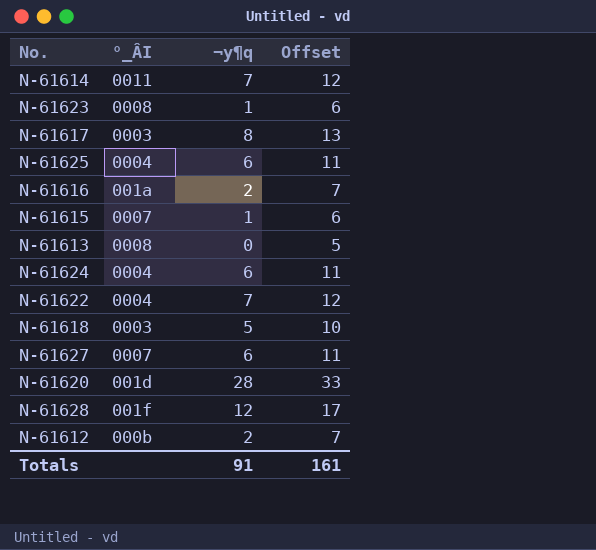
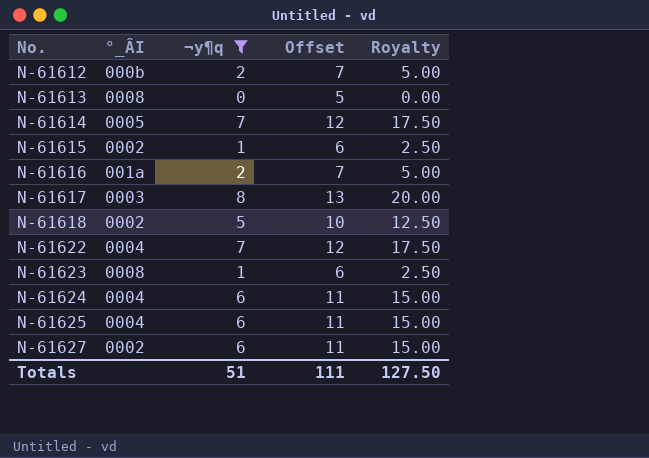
filter: none -> ¬y¶q <= 8
row order: none -> No. ascending
column Royalty | formula: none -> [¬y¶q] * 2.5
N-61614 | °_ÂI: 0011 -> 0005
N-61615 | °_ÂI: 0007 -> 0002
N-61618 | °_ÂI: 0003 -> 0002
N-61627 | °_ÂI: 0007 -> 0002
Totals | ¬y¶q: 91 -> 51
Totals | Offset: 161 -> 111

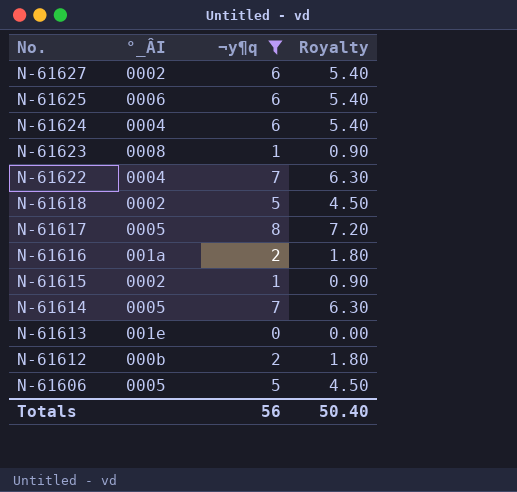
row order: No. ascending -> No. descending
column Offset | formula: [¬y¶q] + 5 -> none
column Royalty | formula: [¬y¶q] * 2.5 -> [¬y¶q] * 0.9
N-61625 | °_ÂI: 0004 -> 0006
N-61617 | °_ÂI: 0003 -> 0005
N-61613 | °_ÂI: 0008 -> 001e
row N-61606: none -> 0005 | 5 | 4.50
Totals | ¬y¶q: 51 -> 56
Totals | Royalty: 127.50 -> 50.40

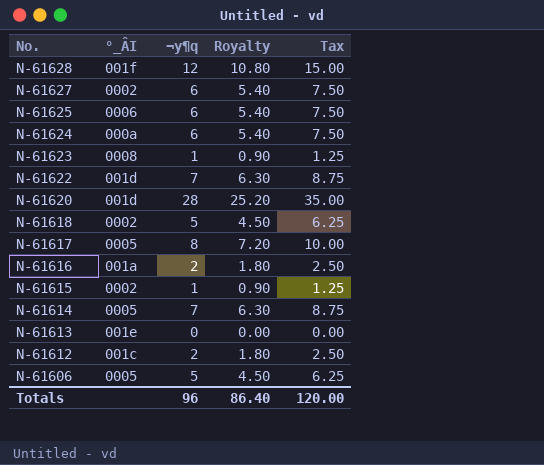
filter: ¬y¶q <= 8 -> none
column Tax | formula: none -> [¬y¶q] * 1.25
N-61624 | °_ÂI: 0004 -> 000a
N-61622 | °_ÂI: 0004 -> 001d
N-61612 | °_ÂI: 000b -> 001c
Totals | ¬y¶q: 56 -> 96
Totals | Royalty: 50.40 -> 86.40

